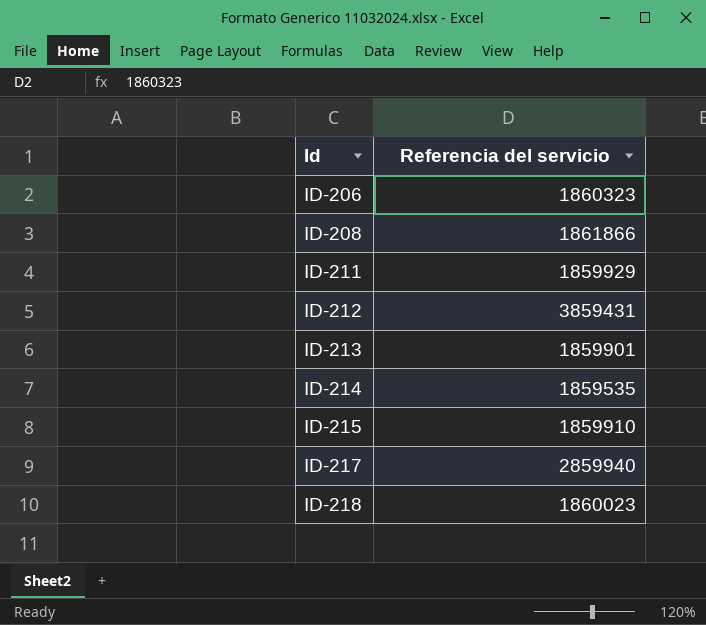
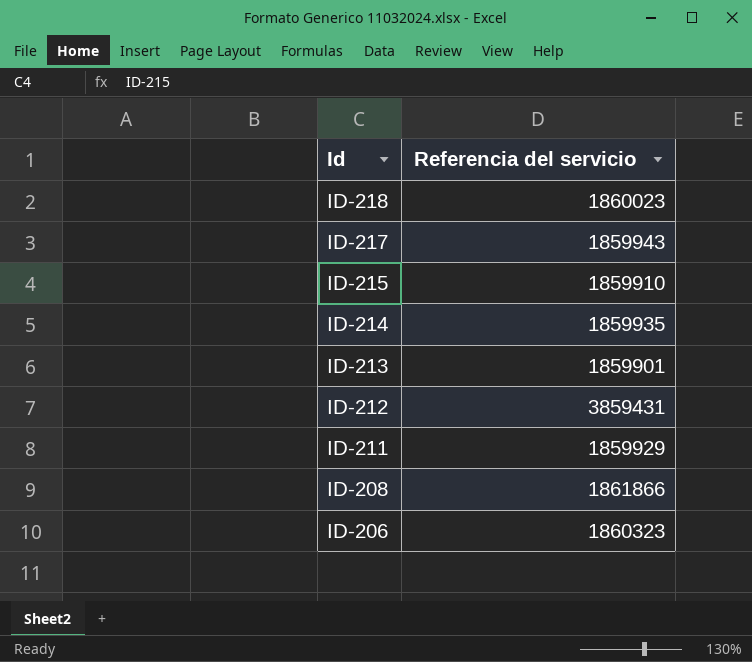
row order: Id ascending -> Id descending
ID-217 | Referencia del servicio: 2859940 -> 1859943
ID-214 | Referencia del servicio: 1859535 -> 1859935

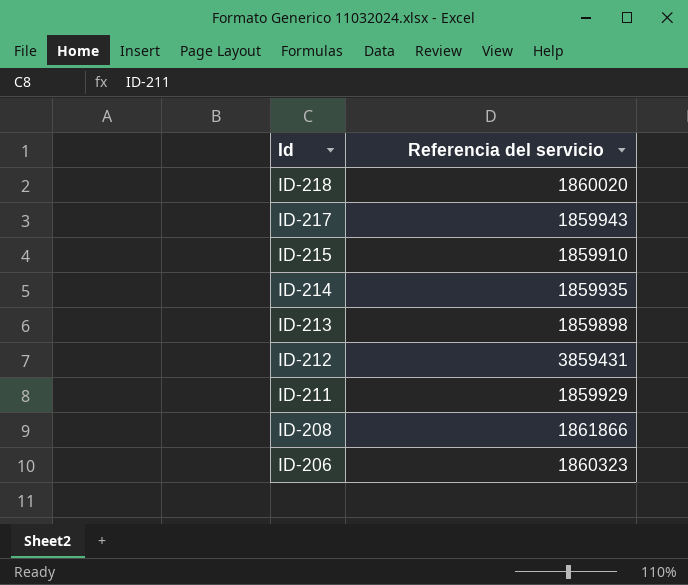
ID-218 | Referencia del servicio: 1860023 -> 1860020
ID-213 | Referencia del servicio: 1859901 -> 1859898

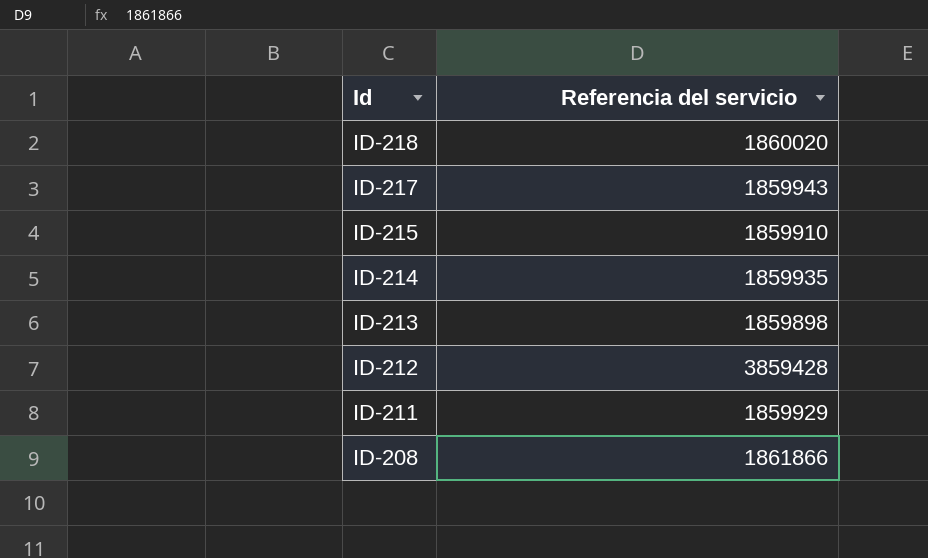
row ID-206: 1860323 -> none
ID-212 | Referencia del servicio: 3859431 -> 3859428

